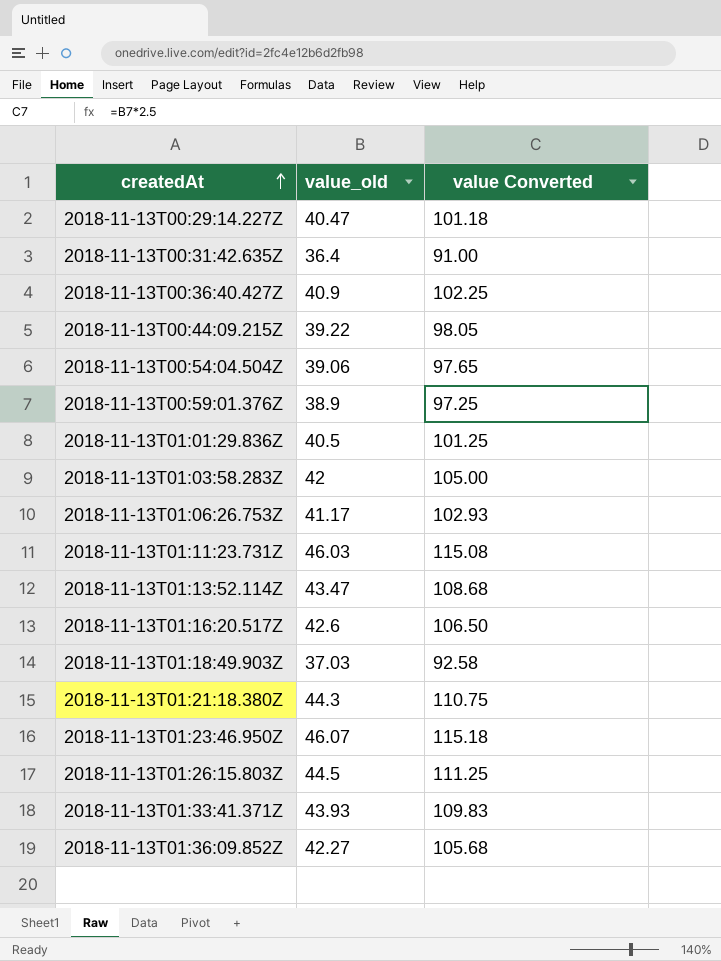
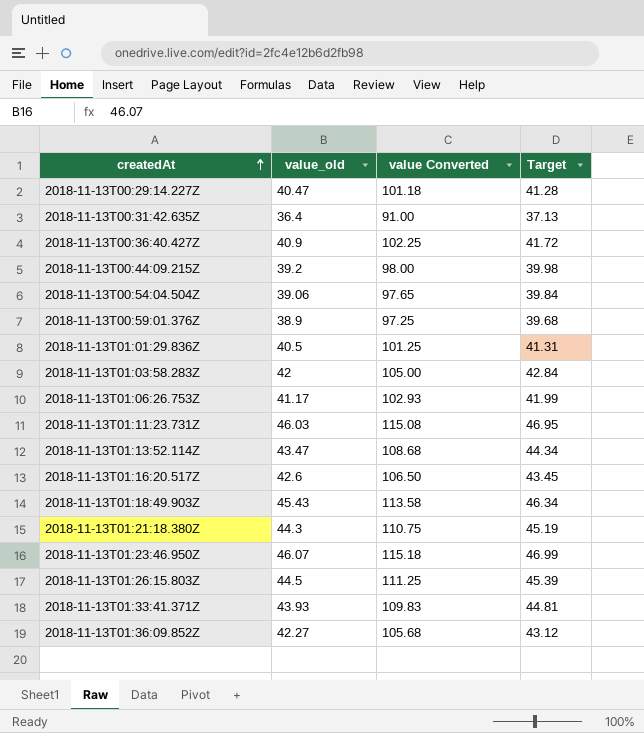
column Target | formula: none -> [value_old] * 1.02
2018-11-13T00:44:09.215Z | value_old: 39.22 -> 39.2
2018-11-13T00:44:09.215Z | value Converted: 98.05 -> 98.00
2018-11-13T01:18:49.903Z | value_old: 37.03 -> 45.43
2018-11-13T01:18:49.903Z | value Converted: 92.58 -> 113.58

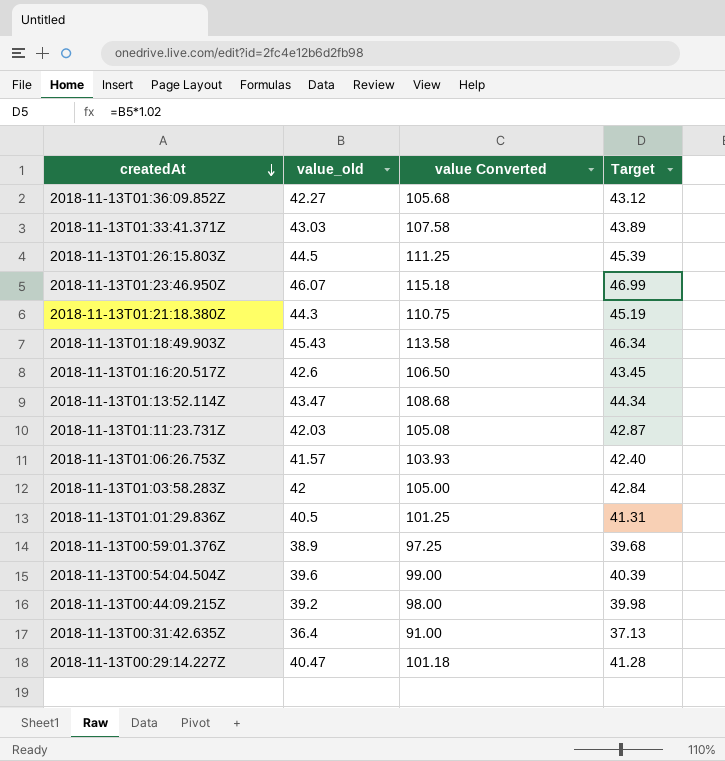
row order: createdAt ascending -> createdAt descending
row 2018-11-13T00:36:40.427Z: 40.9 | 102.25 | 41.72 -> none
2018-11-13T01:33:41.371Z | value_old: 43.93 -> 43.03
2018-11-13T01:33:41.371Z | value Converted: 109.83 -> 107.58
2018-11-13T01:33:41.371Z | Target: 44.81 -> 43.89
2018-11-13T01:11:23.731Z | value_old: 46.03 -> 42.03
2018-11-13T01:11:23.731Z | value Converted: 115.08 -> 105.08
2018-11-13T01:11:23.731Z | Target: 46.95 -> 42.87
2018-11-13T01:06:26.753Z | value_old: 41.17 -> 41.57
2018-11-13T01:06:26.753Z | value Converted: 102.93 -> 103.93
2018-11-13T01:06:26.753Z | Target: 41.99 -> 42.40
2018-11-13T00:54:04.504Z | value_old: 39.06 -> 39.6
2018-11-13T00:54:04.504Z | value Converted: 97.65 -> 99.00
2018-11-13T00:54:04.504Z | Target: 39.84 -> 40.39

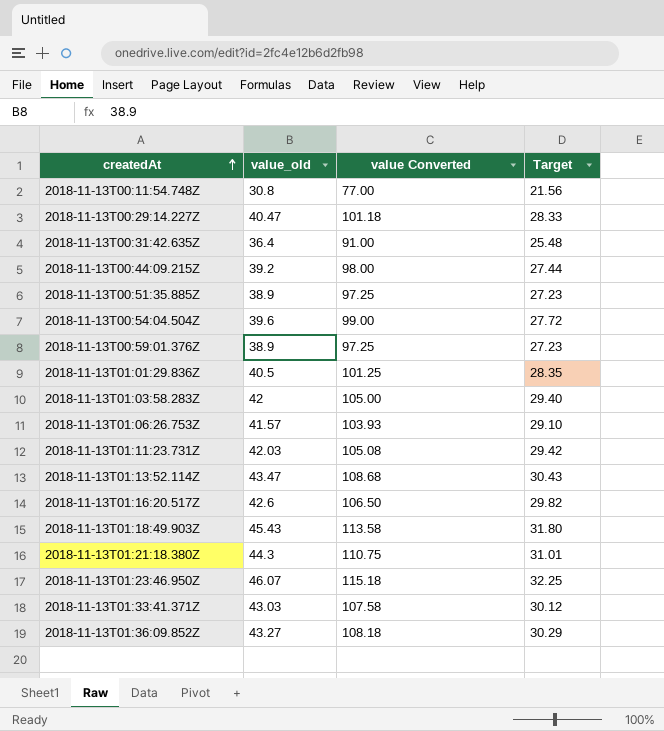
row order: createdAt descending -> createdAt ascending
column Target | formula: [value_old] * 1.02 -> [value_old] * 0.7
row 2018-11-13T01:26:15.803Z: 44.5 | 111.25 | 45.39 -> none
row 2018-11-13T00:11:54.748Z: none -> 30.8 | 77.00 | 21.56
row 2018-11-13T00:51:35.885Z: none -> 38.9 | 97.25 | 27.23
2018-11-13T01:36:09.852Z | value_old: 42.27 -> 43.27
2018-11-13T01:36:09.852Z | value Converted: 105.68 -> 108.18

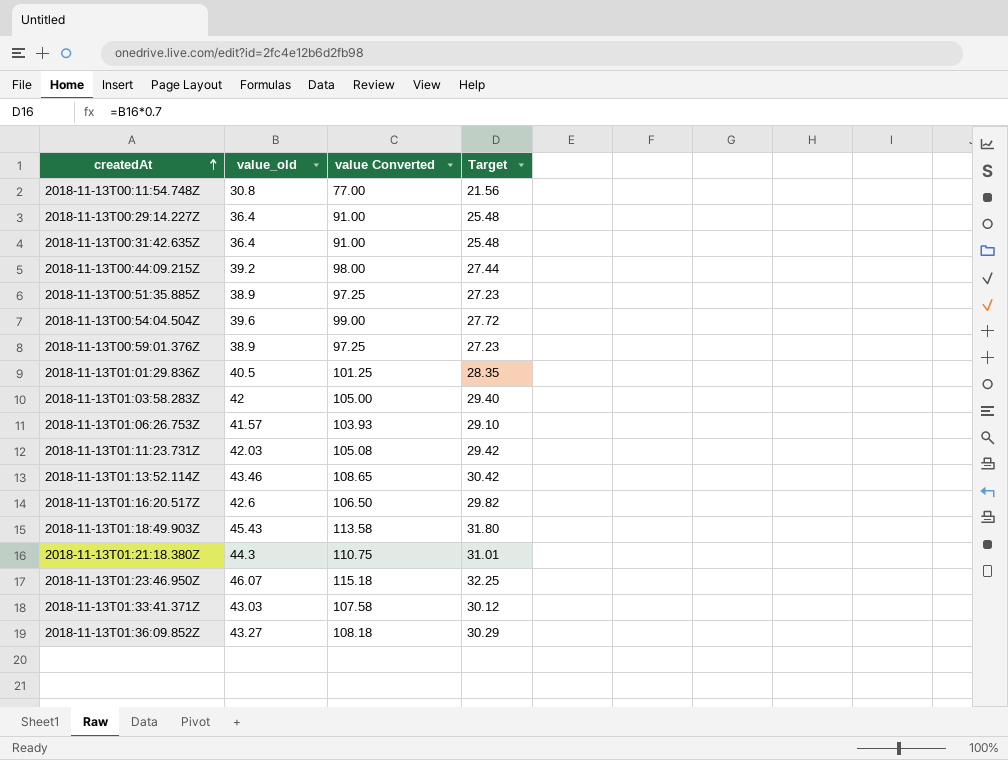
2018-11-13T00:29:14.227Z | value_old: 40.47 -> 36.4
2018-11-13T00:29:14.227Z | value Converted: 101.18 -> 91.00
2018-11-13T00:29:14.227Z | Target: 28.33 -> 25.48
2018-11-13T01:13:52.114Z | value_old: 43.47 -> 43.46
2018-11-13T01:13:52.114Z | value Converted: 108.68 -> 108.65
2018-11-13T01:13:52.114Z | Target: 30.43 -> 30.42

